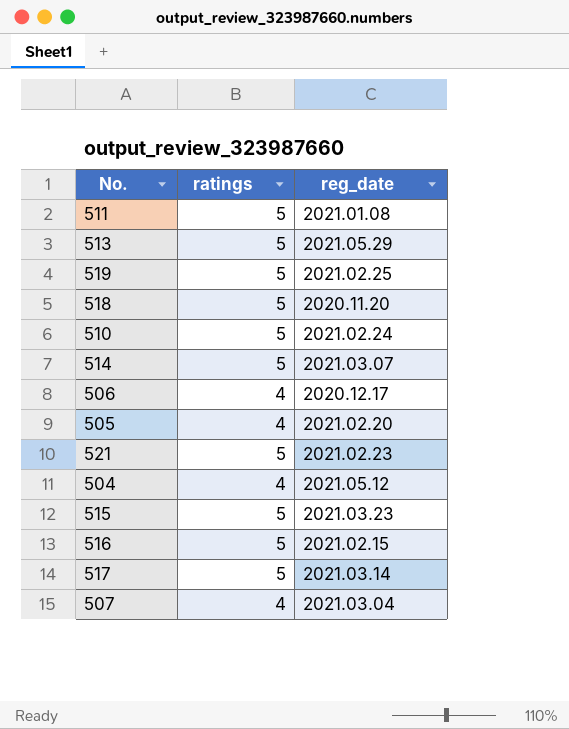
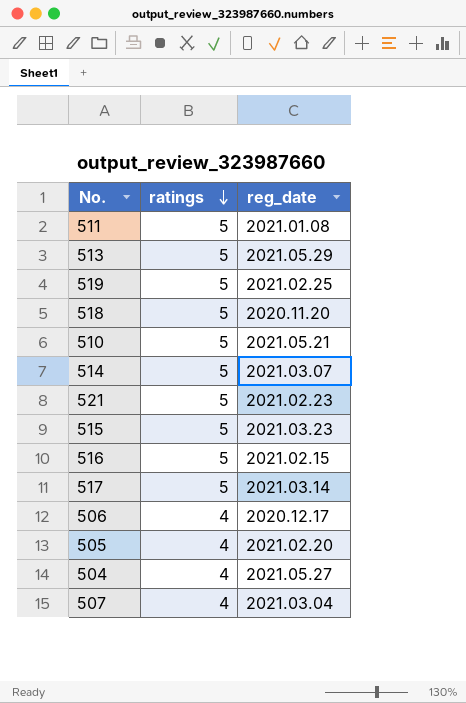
row order: none -> ratings descending
510 | reg_date: 2021.02.24 -> 2021.05.21
504 | reg_date: 2021.05.12 -> 2021.05.27

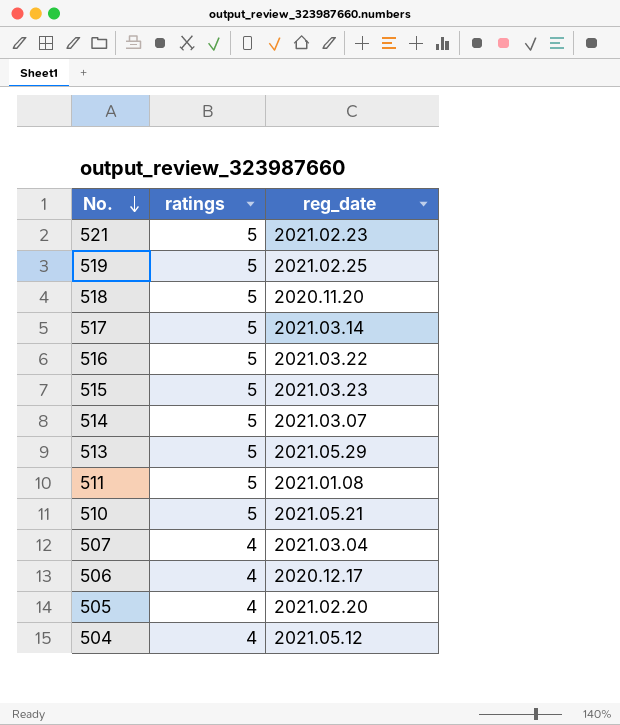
row order: ratings descending -> No. descending
516 | reg_date: 2021.02.15 -> 2021.03.22
504 | reg_date: 2021.05.27 -> 2021.05.12

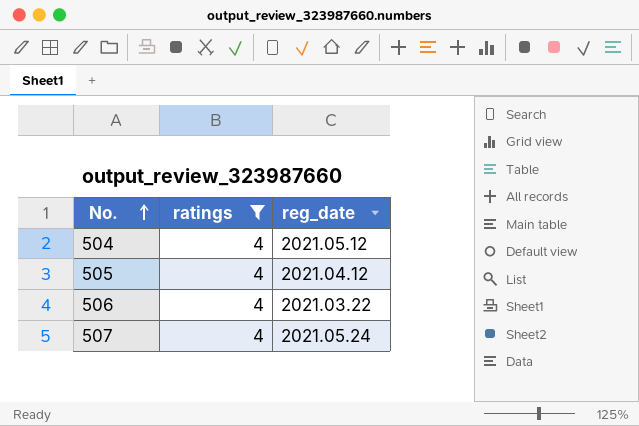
filter: none -> ratings = 4
row order: No. descending -> No. ascending
505 | reg_date: 2021.02.20 -> 2021.04.12
506 | reg_date: 2020.12.17 -> 2021.03.22
507 | reg_date: 2021.03.04 -> 2021.05.24

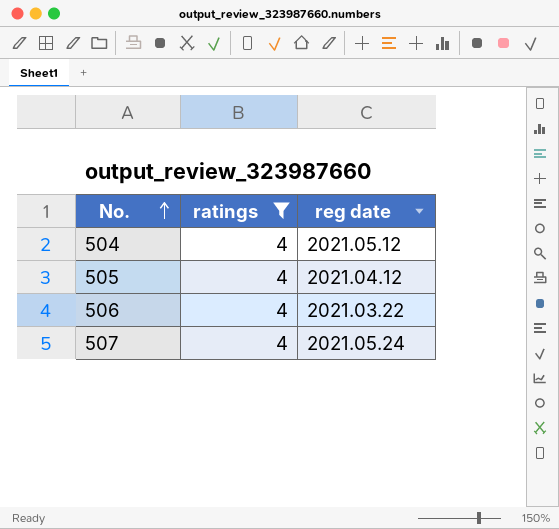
column name: reg_date -> reg date

